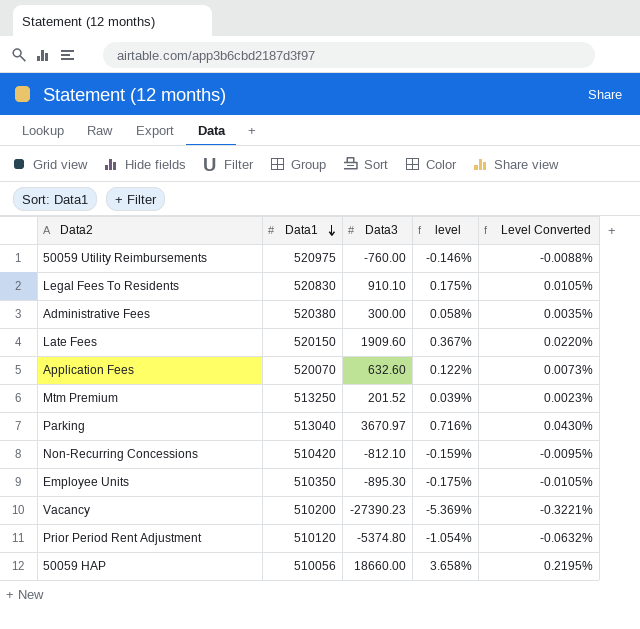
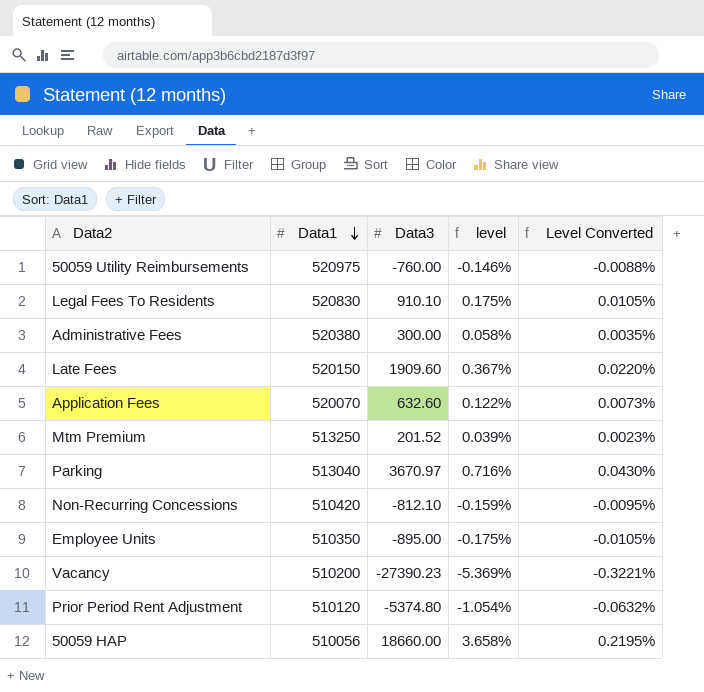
Employee Units | Data3: -895.30 -> -895.00

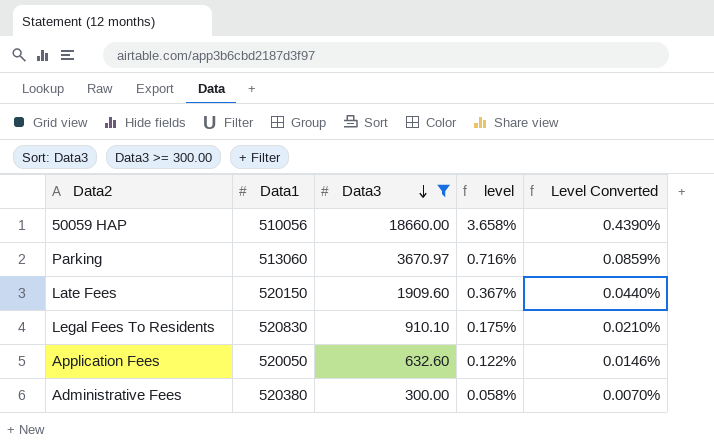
filter: none -> Data3 >= 300.00
row order: Data1 descending -> Data3 descending
column Level Converted | formula: [level] * 0.06 -> [level] * 0.12
Parking | Data1: 513040 -> 513060
Application Fees | Data1: 520070 -> 520050

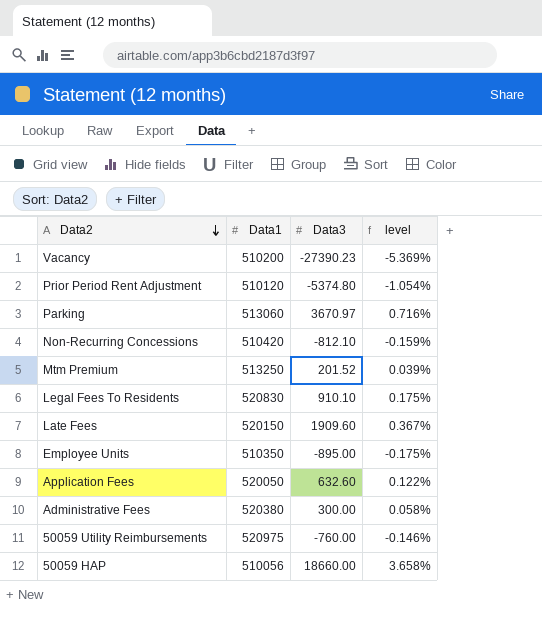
filter: Data3 >= 300.00 -> none
row order: Data3 descending -> Data2 descending
column Level Converted | formula: [level] * 0.12 -> none

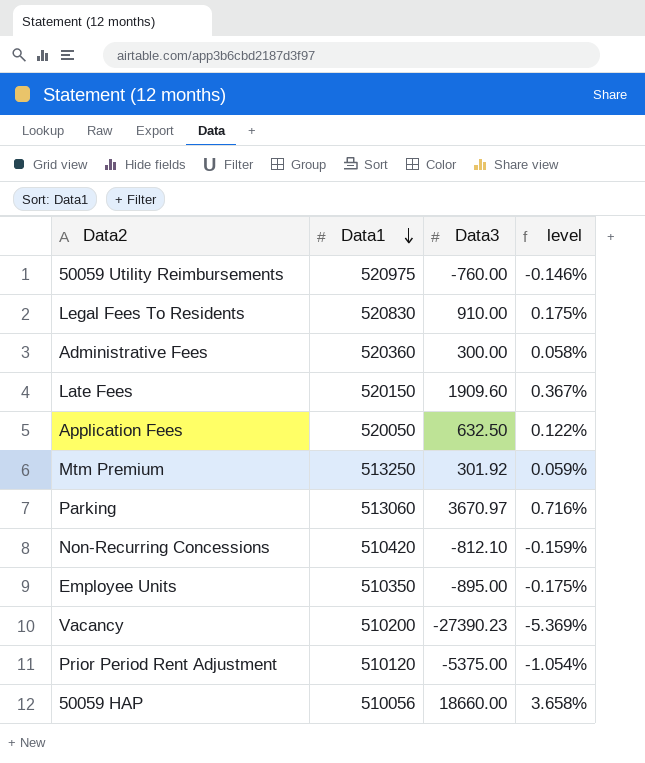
row order: Data2 descending -> Data1 descending
Legal Fees To Residents | Data3: 910.10 -> 910.00
Administrative Fees | Data1: 520380 -> 520360
Application Fees | Data3: 632.60 -> 632.50
Mtm Premium | Data3: 201.52 -> 301.92
Mtm Premium | level: 0.039% -> 0.059%
Prior Period Rent Adjustment | Data3: -5374.80 -> -5375.00

